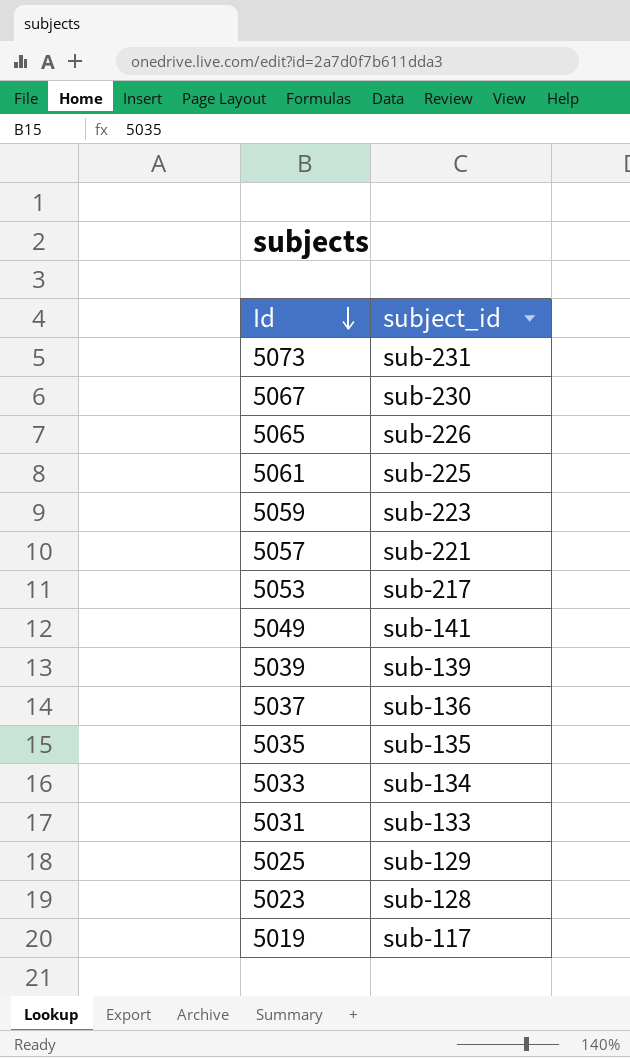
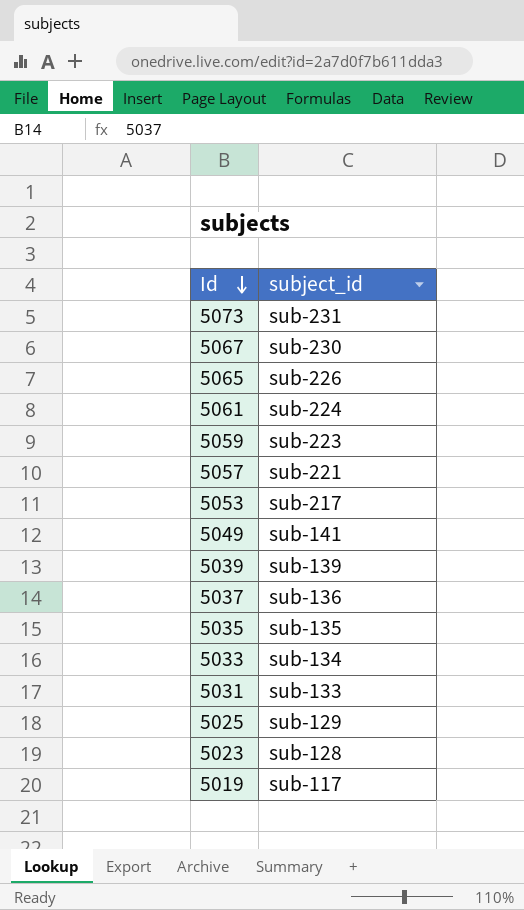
5061 | subject_id: sub-225 -> sub-224

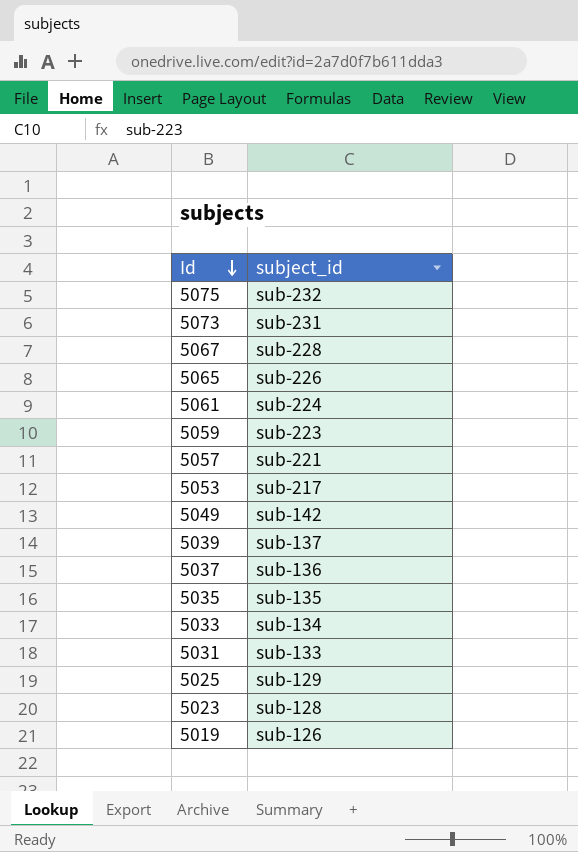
row 5075: none -> sub-232
5067 | subject_id: sub-230 -> sub-228
5049 | subject_id: sub-141 -> sub-142
5039 | subject_id: sub-139 -> sub-137
5019 | subject_id: sub-117 -> sub-126

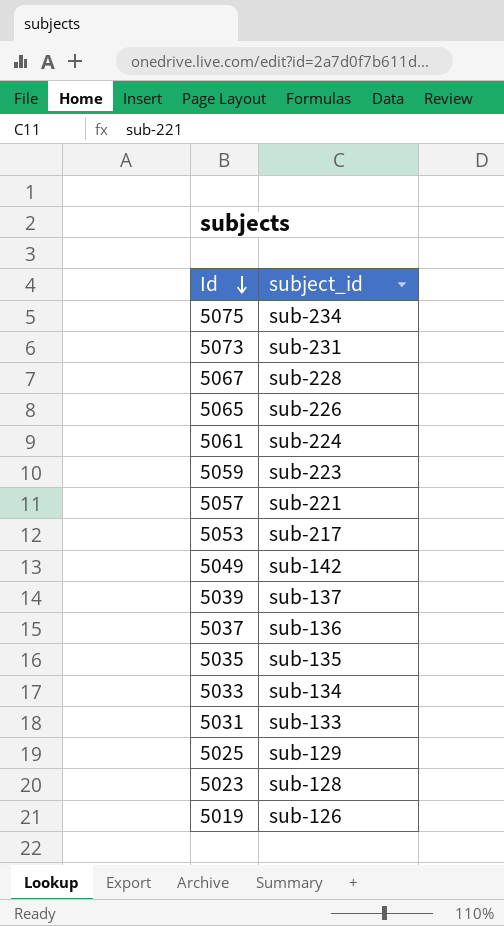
5075 | subject_id: sub-232 -> sub-234

